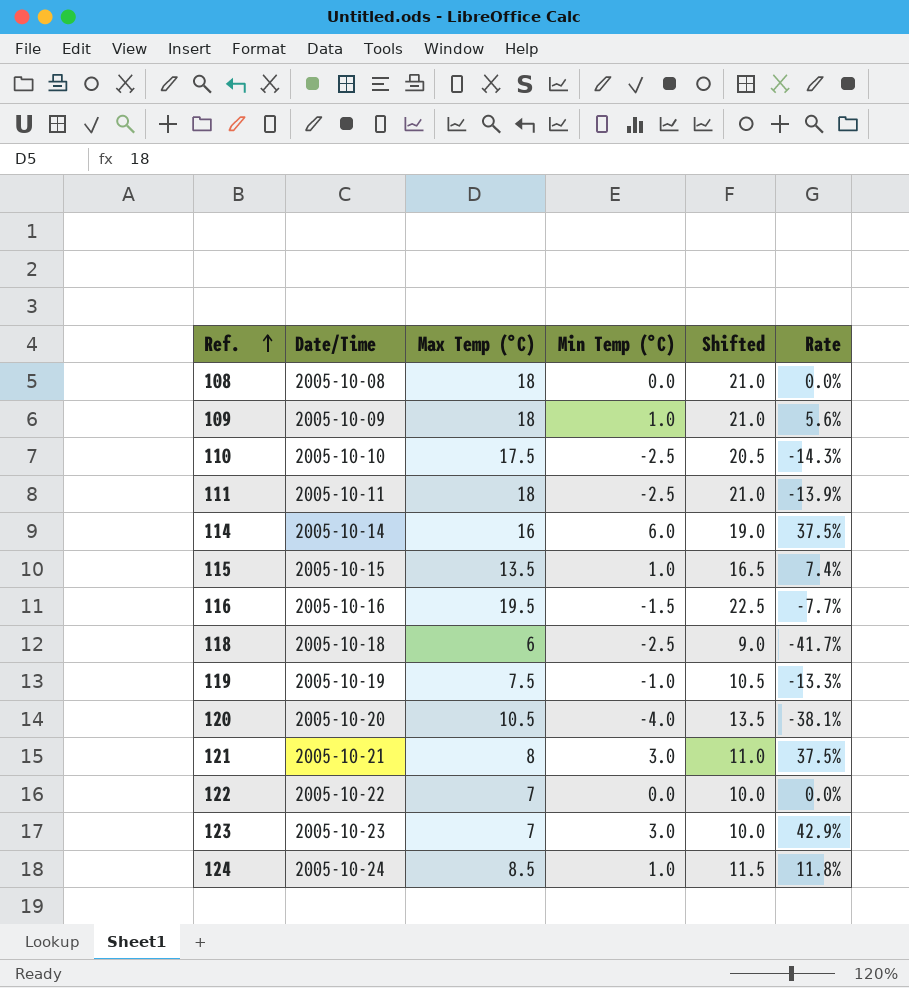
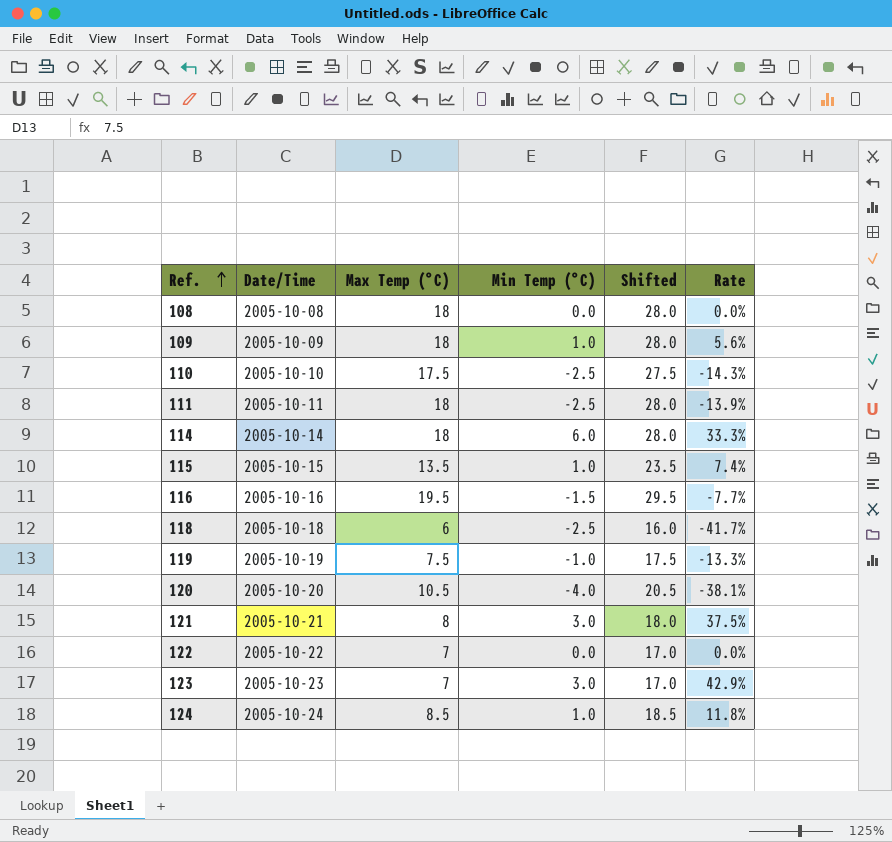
column Shifted | formula: [Max Temp (°C)] + 3 -> [Max Temp (°C)] + 10
114 | Max Temp (°C): 16 -> 18
114 | Rate: 37.5% -> 33.3%

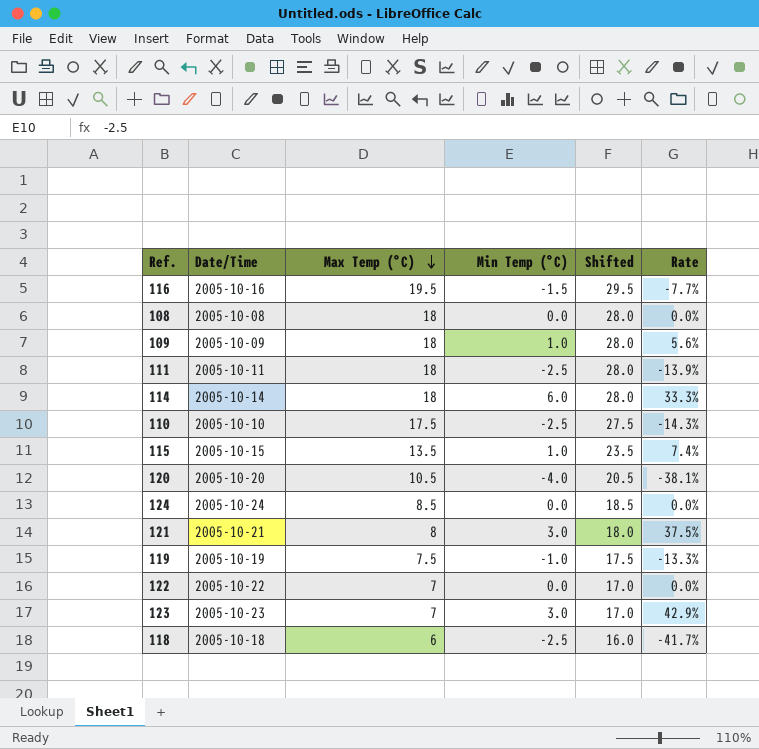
row order: Ref. ascending -> Max Temp (°C) descending
124 | Min Temp (°C): 1.0 -> 0.0
124 | Rate: 11.8% -> 0.0%

